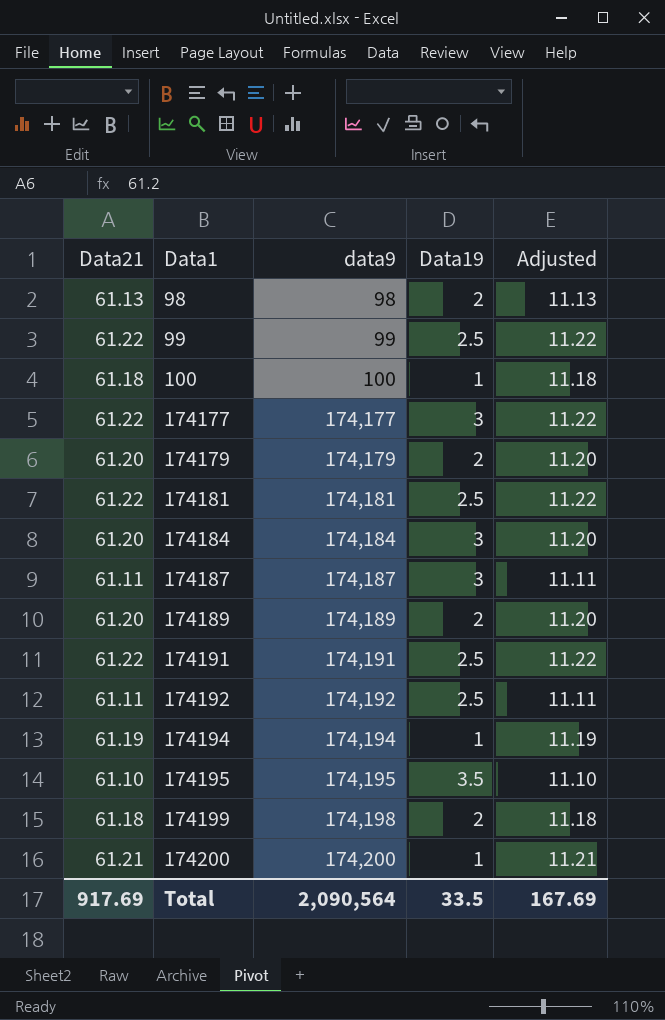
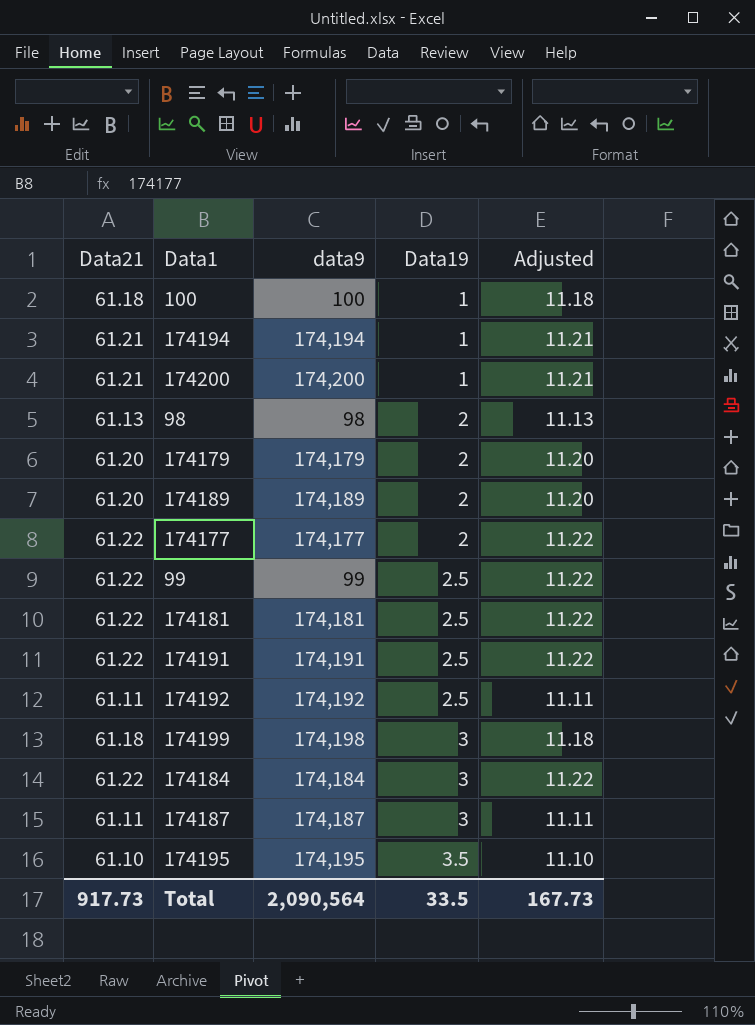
row order: Data1 ascending -> Data19 ascending
174194 | Data21: 61.19 -> 61.21
174194 | Adjusted: 11.19 -> 11.21
174177 | Data19: 3 -> 2
174199 | Data19: 2 -> 3
174184 | Data21: 61.20 -> 61.22
174184 | Adjusted: 11.20 -> 11.22
Total | Data21: 917.69 -> 917.73
Total | Adjusted: 167.69 -> 167.73

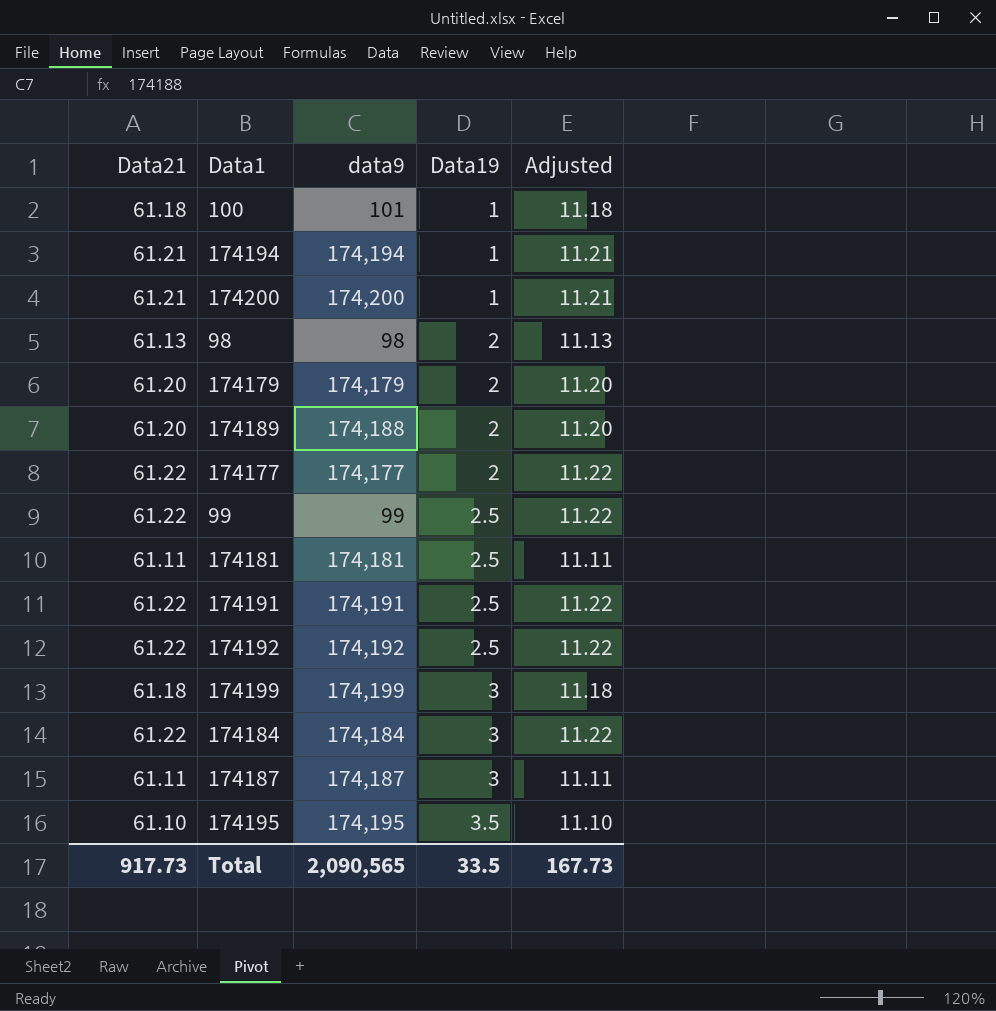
100 | data9: 100 -> 101
174189 | data9: 174,189 -> 174,188
174181 | Data21: 61.22 -> 61.11
174181 | Adjusted: 11.22 -> 11.11
174192 | Data21: 61.11 -> 61.22
174192 | Adjusted: 11.11 -> 11.22
174199 | data9: 174,198 -> 174,199
Total | data9: 2,090,564 -> 2,090,565

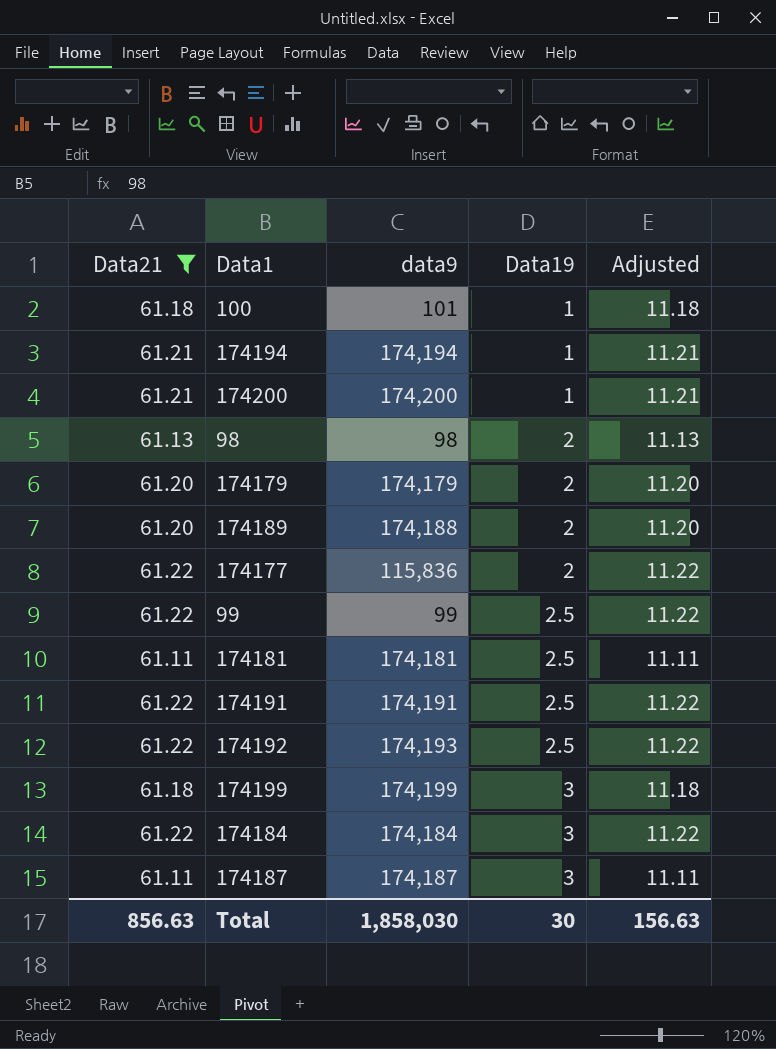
filter: none -> Data21 != 61.10
174177 | data9: 174,177 -> 115,836
174192 | data9: 174,192 -> 174,193
Total | Data21: 917.73 -> 856.63
Total | data9: 2,090,565 -> 1,858,030
Total | Data19: 33.5 -> 30
Total | Adjusted: 167.73 -> 156.63

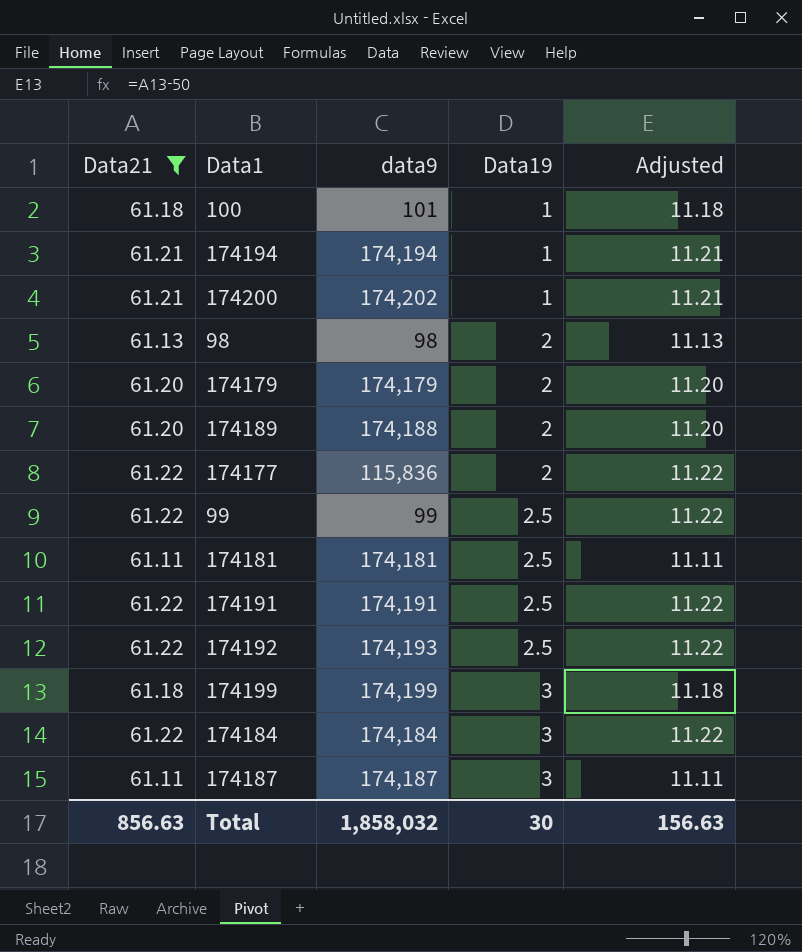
174200 | data9: 174,200 -> 174,202
Total | data9: 1,858,030 -> 1,858,032

